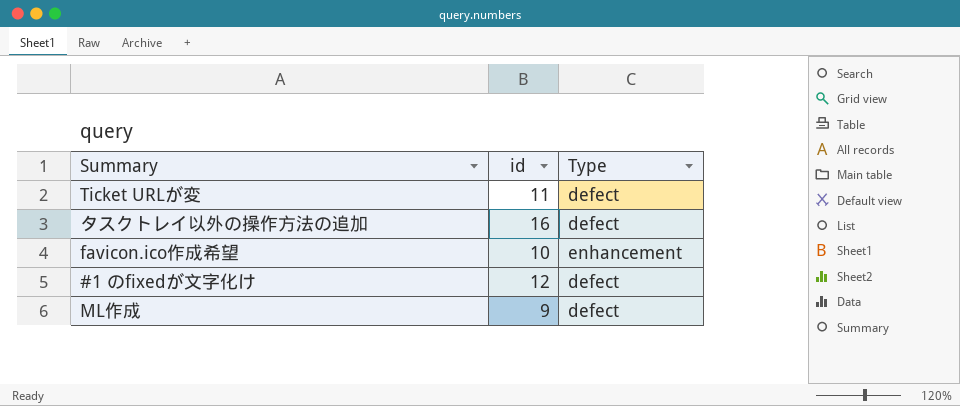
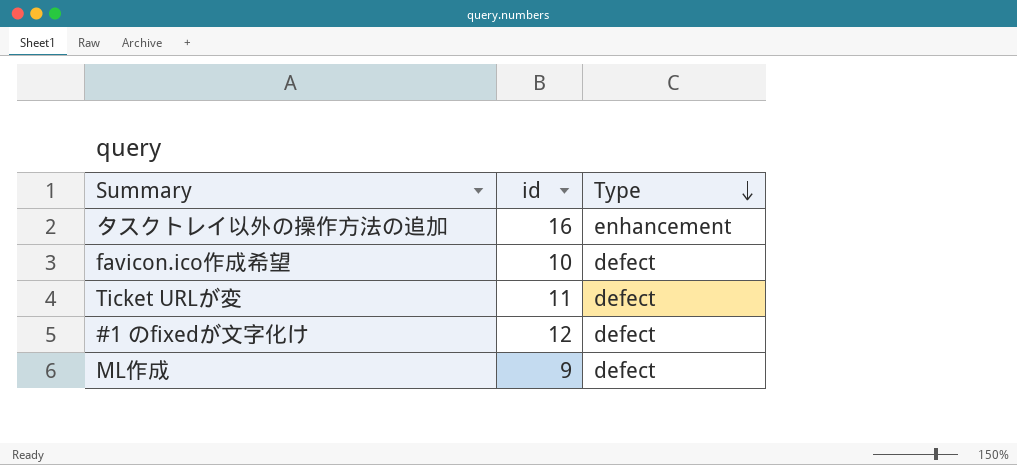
row order: none -> Type descending
タスクトレイ以外の操作方法の追加 | Type: defect -> enhancement
favicon.ico作成希望 | Type: enhancement -> defect

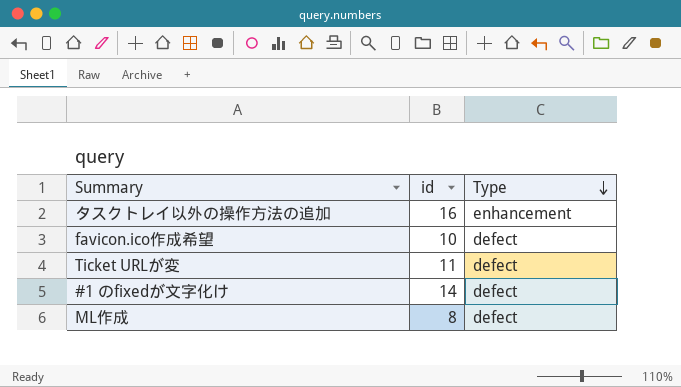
#1 のfixedが文字化け | id: 12 -> 14
ML作成 | id: 9 -> 8

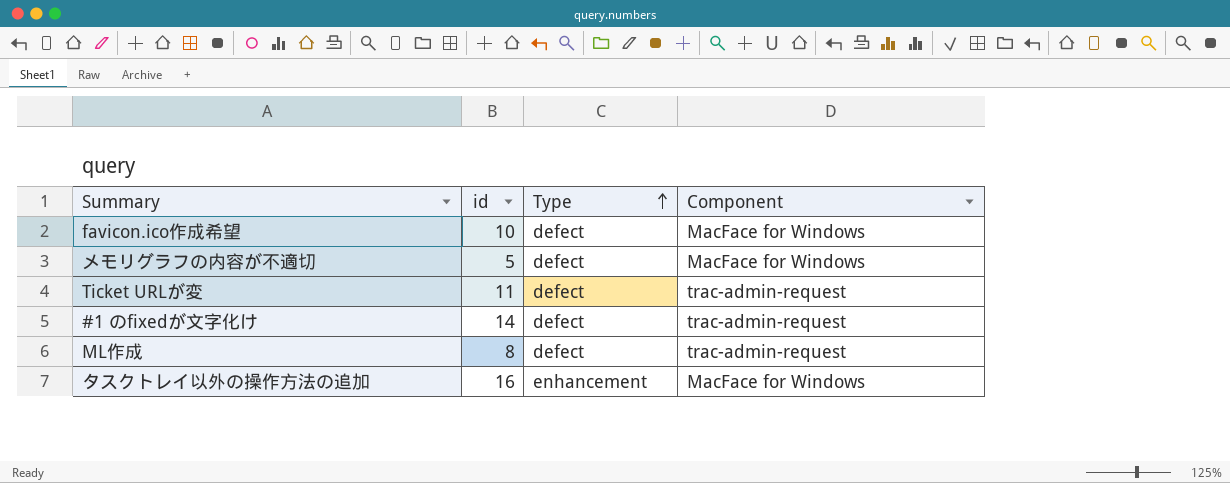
row order: Type descending -> Type ascending
column Component | position: none -> 4
row メモリグラフの内容が不適切: none -> 5 | defect | MacFace for Windows

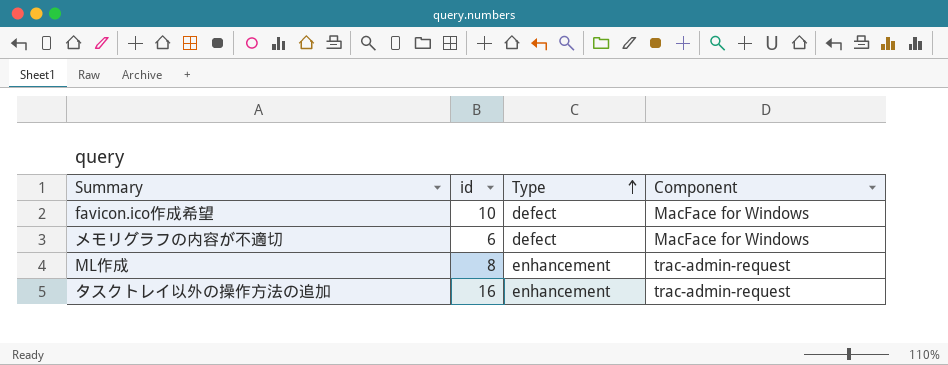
row Ticket URLが変: 11 | defect | trac-admin-request -> none
row #1 のfixedが文字化け: 14 | defect | trac-admin-request -> none
メモリグラフの内容が不適切 | id: 5 -> 6
ML作成 | Type: defect -> enhancement
タスクトレイ以外の操作方法の追加 | Component: MacFace for Windows -> trac-admin-request

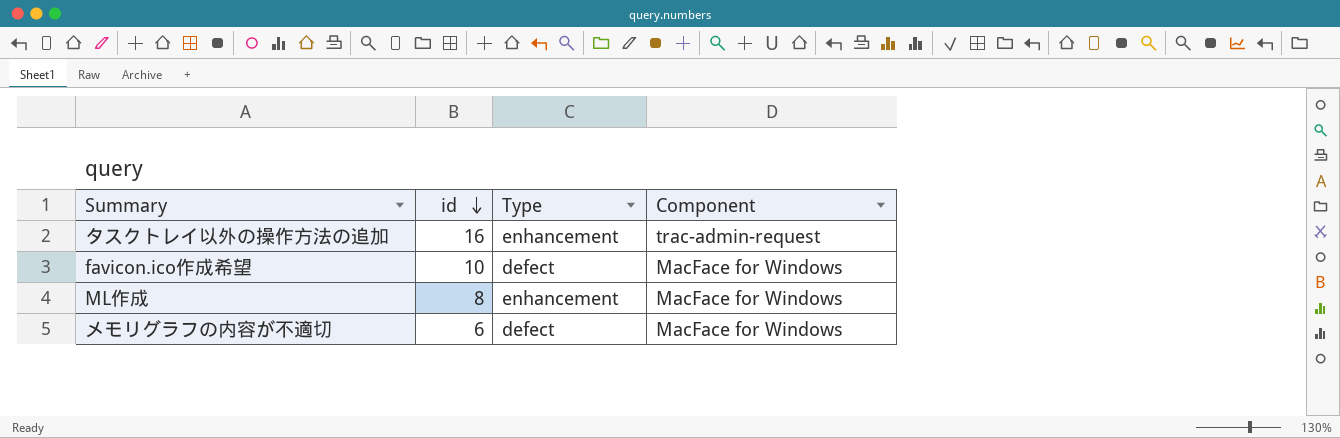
row order: Type ascending -> id descending
ML作成 | Component: trac-admin-request -> MacFace for Windows

